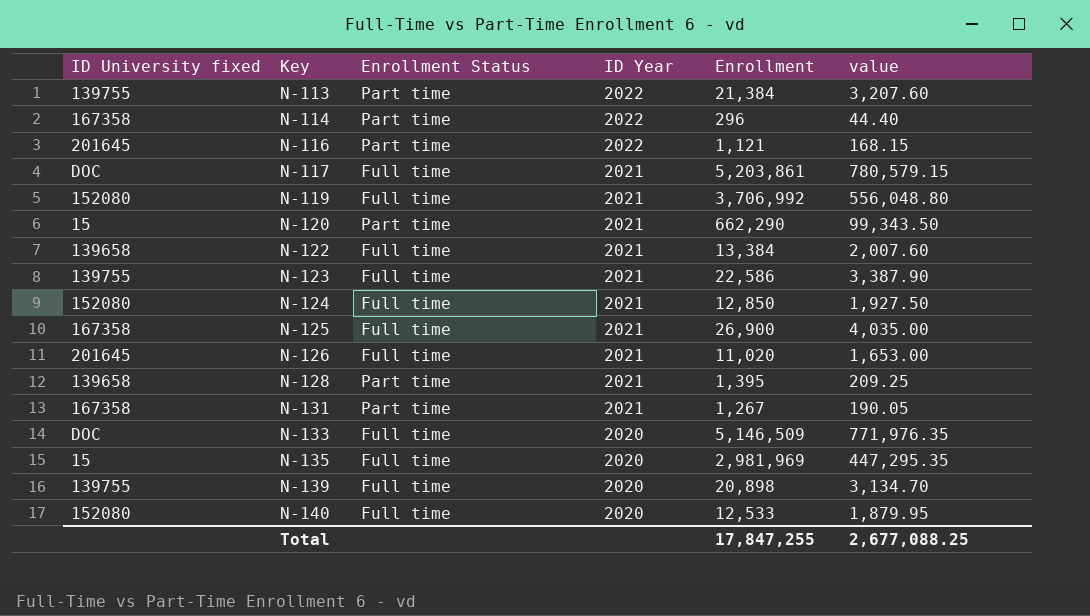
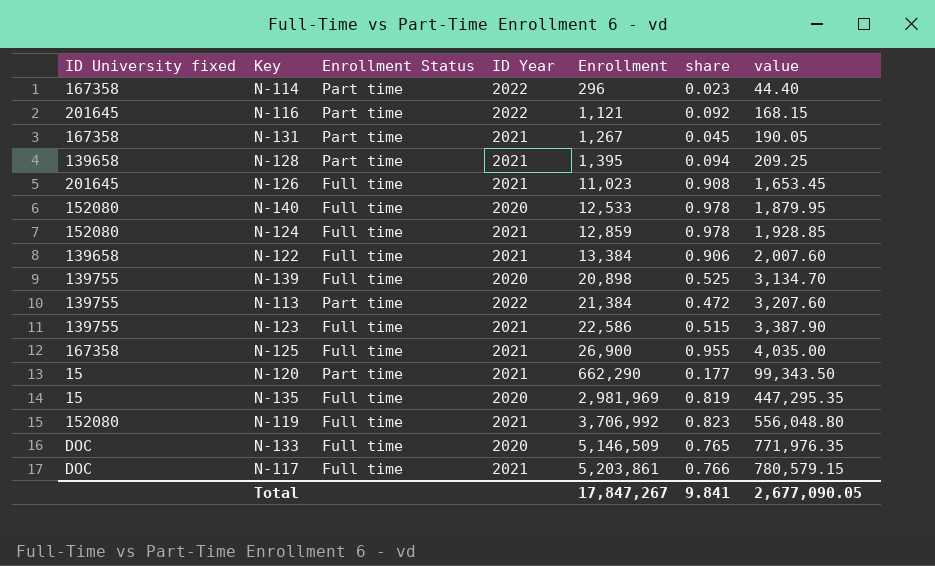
row order: Key ascending -> Enrollment ascending
column share | position: none -> 6
N-126 | Enrollment: 11,020 -> 11,023
N-126 | value: 1,653.00 -> 1,653.45
N-124 | Enrollment: 12,850 -> 12,859
N-124 | value: 1,927.50 -> 1,928.85
Total | Enrollment: 17,847,255 -> 17,847,267
Total | value: 2,677,088.25 -> 2,677,090.05

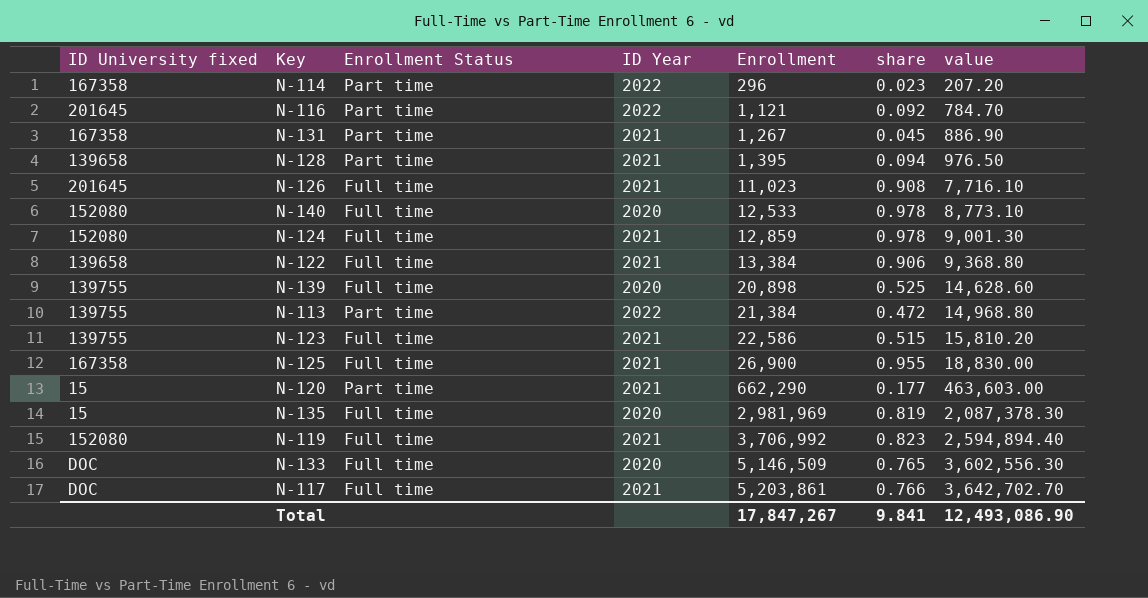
column value | formula: [Enrollment] * 0.15 -> [Enrollment] * 0.7
Total | value: 2,677,090.05 -> 12,493,086.90

